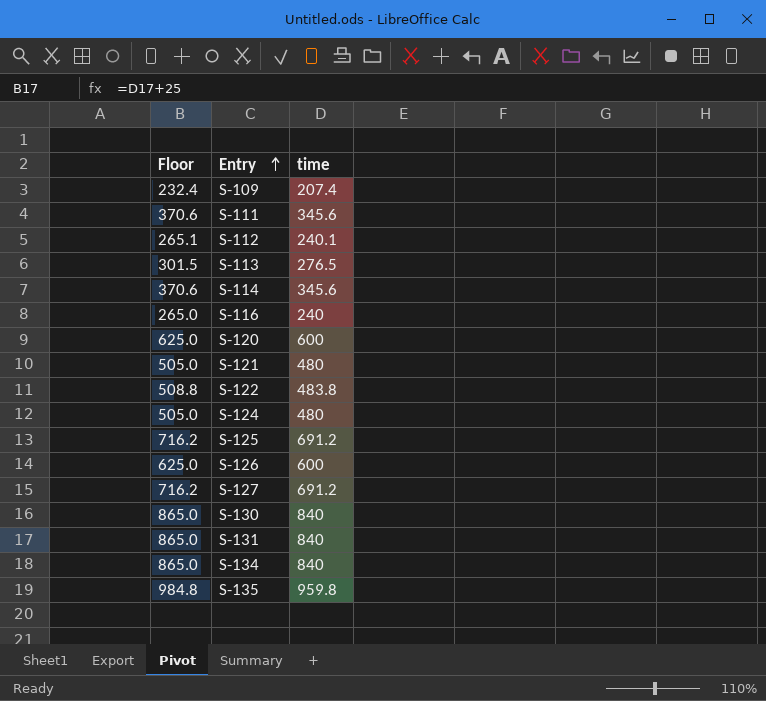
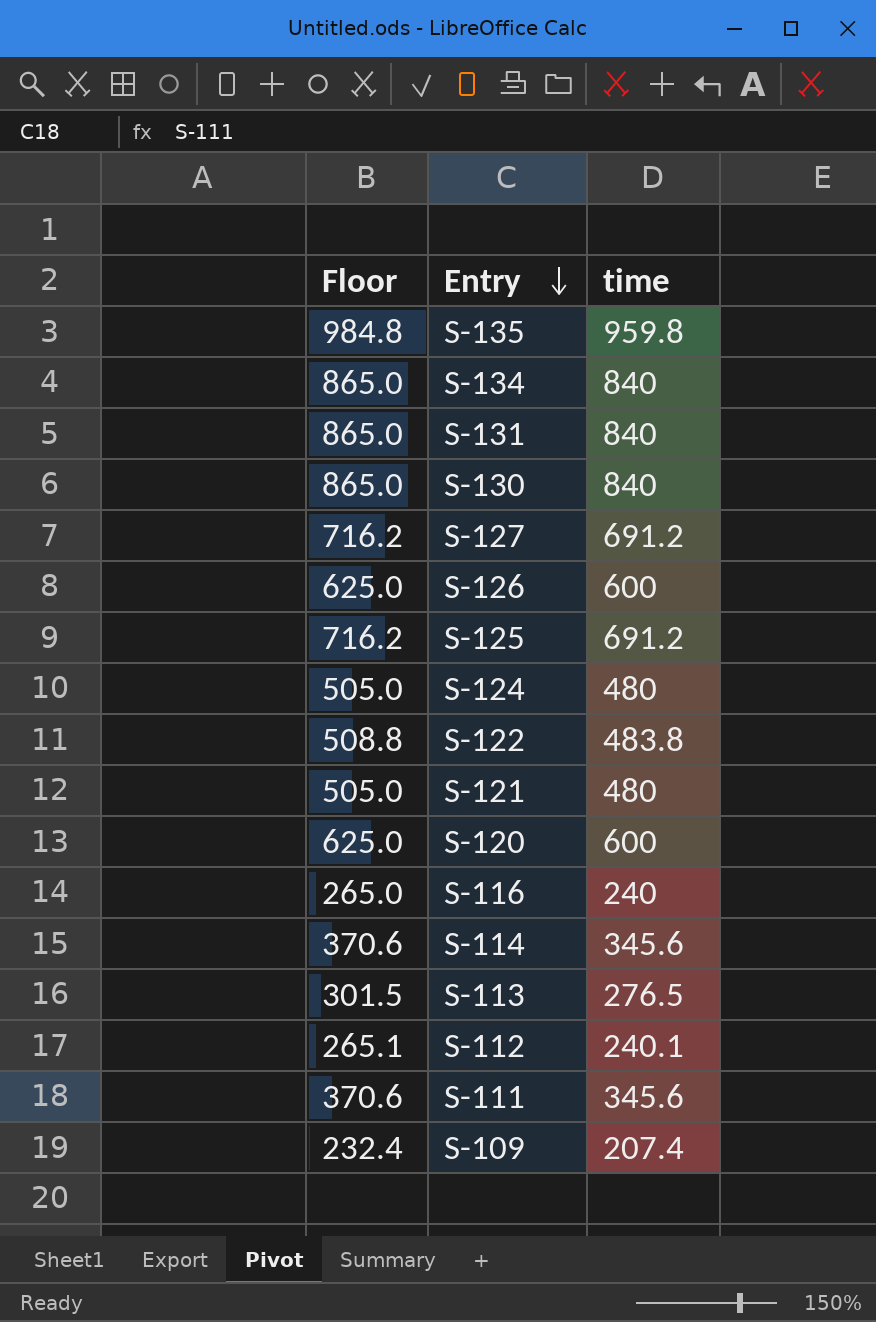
row order: Entry ascending -> Entry descending

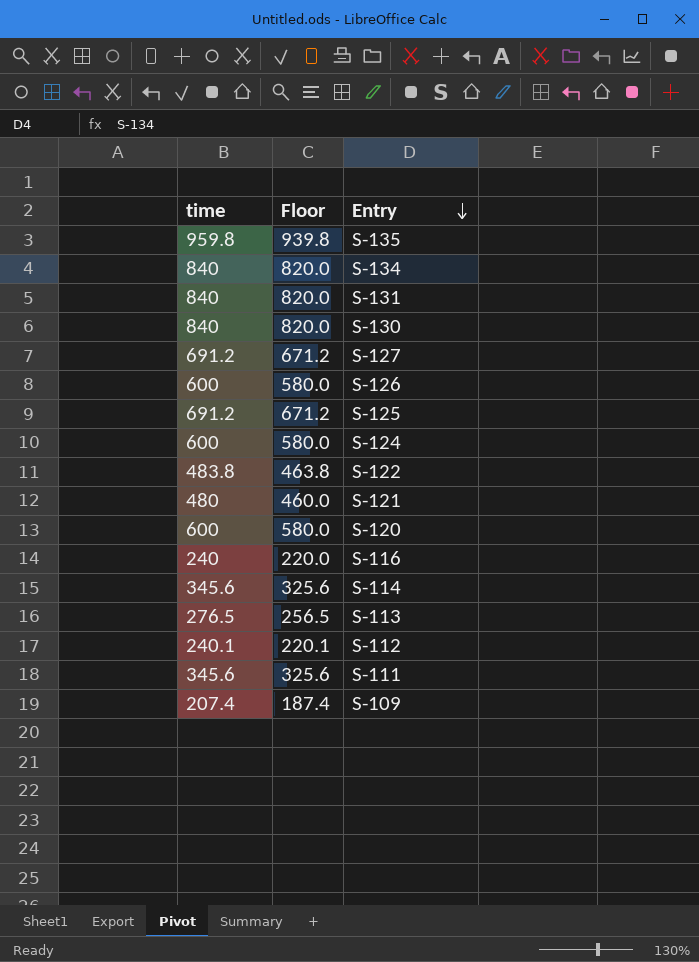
column time | position: 3 -> 1
column Floor | formula: [time] + 25 -> [time] - 20
S-124 | time: 480 -> 600

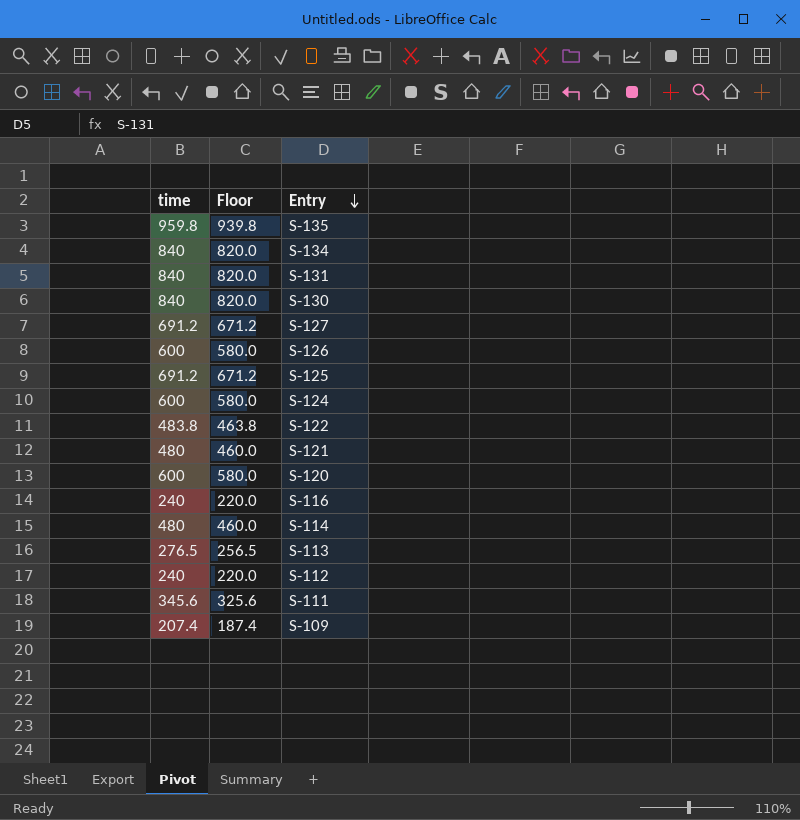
S-114 | time: 345.6 -> 480
S-114 | Floor: 325.6 -> 460.0
S-112 | time: 240.1 -> 240
S-112 | Floor: 220.1 -> 220.0

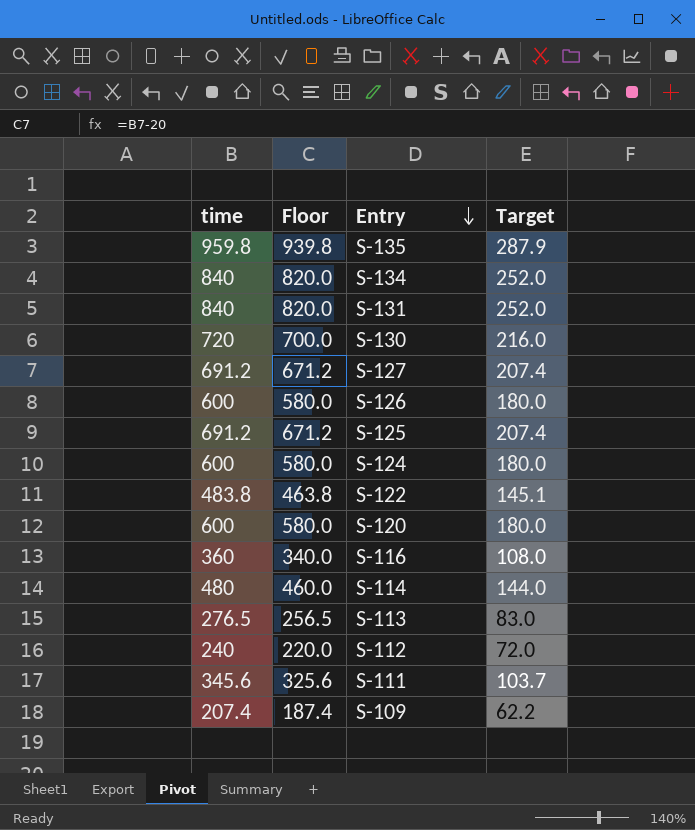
column Target | formula: none -> [time] * 0.3
row S-121: 480 | 460.0 -> none
S-130 | time: 840 -> 720
S-130 | Floor: 820.0 -> 700.0
S-116 | time: 240 -> 360
S-116 | Floor: 220.0 -> 340.0

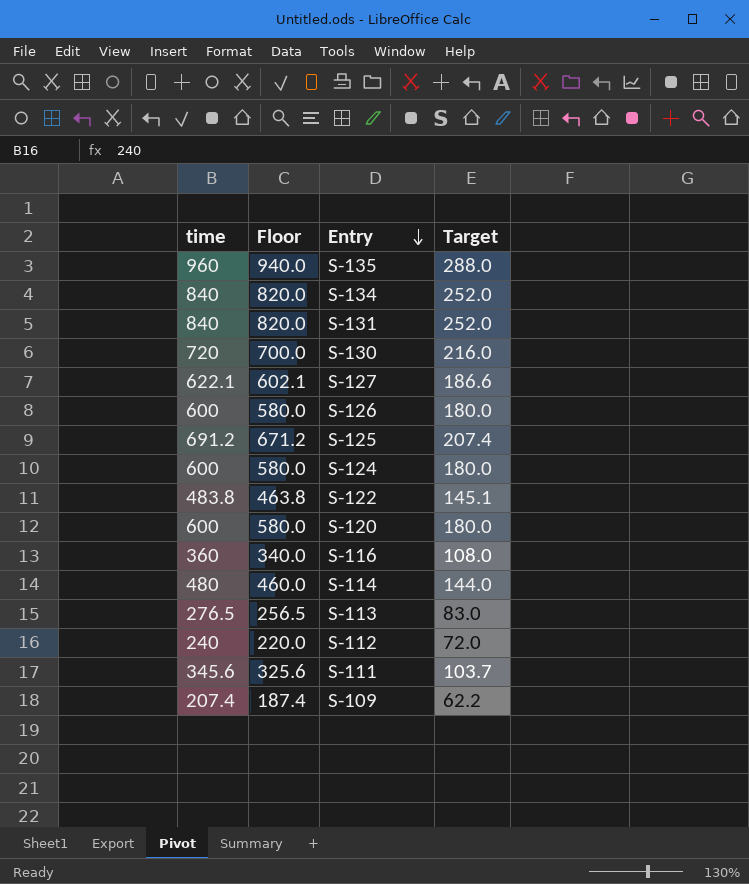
S-135 | time: 959.8 -> 960
S-135 | Floor: 939.8 -> 940.0
S-135 | Target: 287.9 -> 288.0
S-127 | time: 691.2 -> 622.1
S-127 | Floor: 671.2 -> 602.1
S-127 | Target: 207.4 -> 186.6

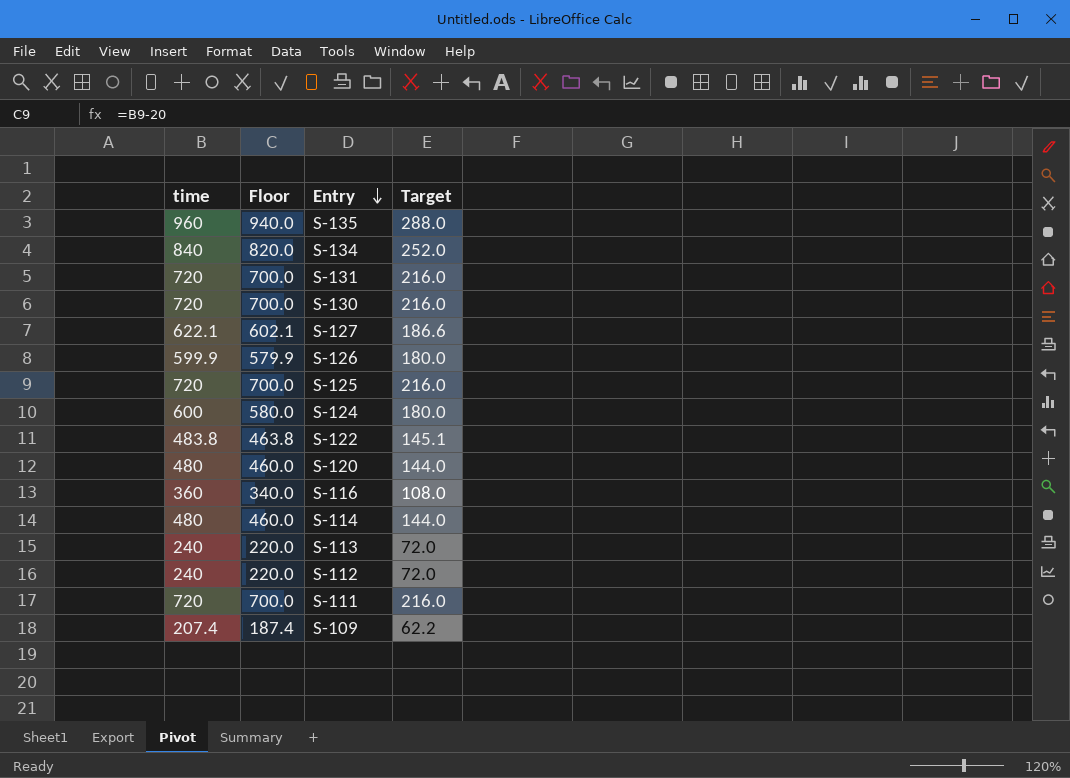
S-131 | time: 840 -> 720
S-131 | Floor: 820.0 -> 700.0
S-131 | Target: 252.0 -> 216.0
S-126 | time: 600 -> 599.9
S-126 | Floor: 580.0 -> 579.9
S-125 | time: 691.2 -> 720
S-125 | Floor: 671.2 -> 700.0
S-125 | Target: 207.4 -> 216.0
S-120 | time: 600 -> 480
S-120 | Floor: 580.0 -> 460.0
S-120 | Target: 180.0 -> 144.0
S-113 | time: 276.5 -> 240
S-113 | Floor: 256.5 -> 220.0
S-113 | Target: 83.0 -> 72.0
S-111 | time: 345.6 -> 720
S-111 | Floor: 325.6 -> 700.0
S-111 | Target: 103.7 -> 216.0

